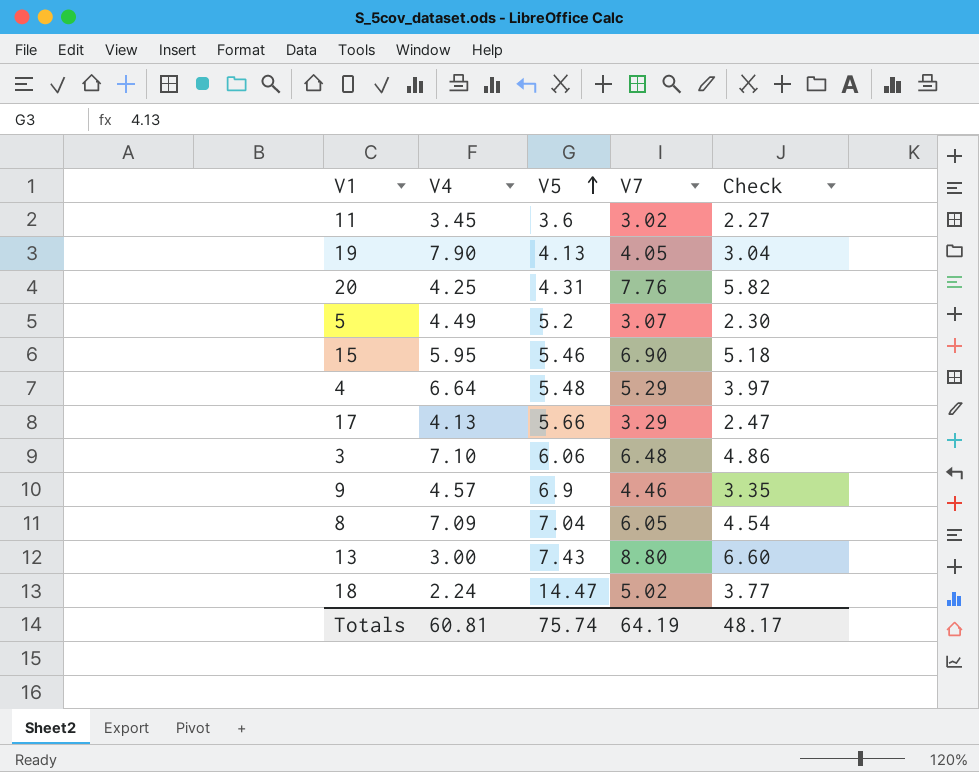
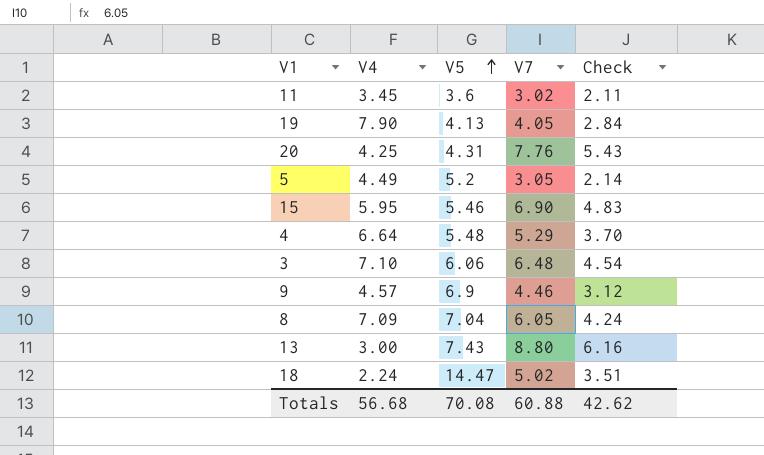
column Check | formula: [V7] * 0.75 -> [V7] * 0.7
row 17: 4.13 | 5.66 | 3.29 | 2.47 -> none
5 | V7: 3.07 -> 3.05
Totals | V4: 60.81 -> 56.68
Totals | V5: 75.74 -> 70.08
Totals | V7: 64.19 -> 60.88
Totals | Check: 48.17 -> 42.62

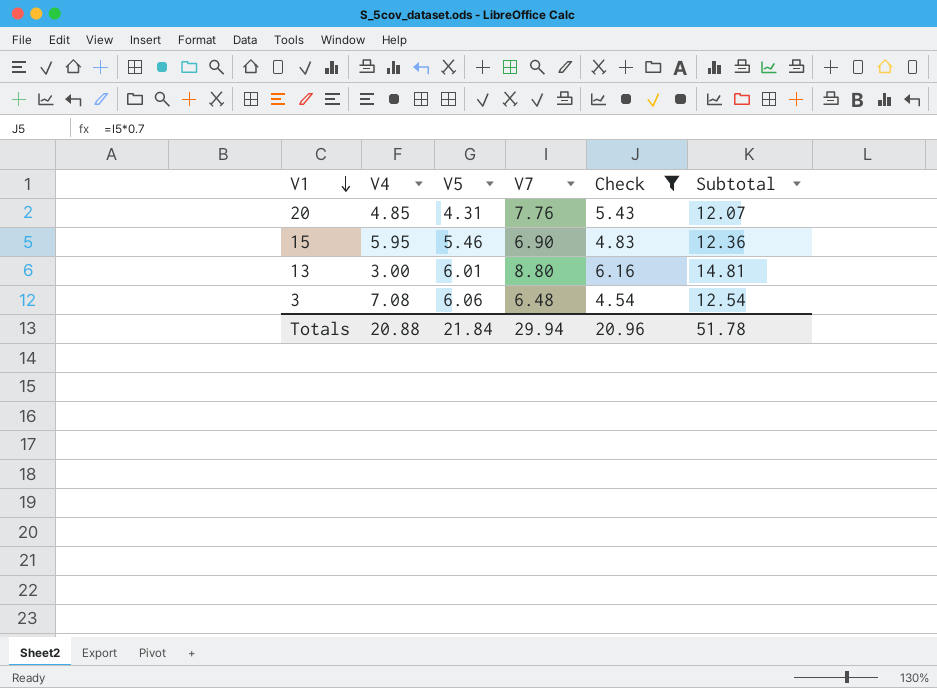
filter: none -> Check >= 4.54
row order: V5 ascending -> V1 descending
column Subtotal | formula: none -> [V5] + [V7]
20 | V4: 4.25 -> 4.85
13 | V5: 7.43 -> 6.01
3 | V4: 7.10 -> 7.08
Totals | V4: 56.68 -> 20.88
Totals | V5: 70.08 -> 21.84
Totals | V7: 60.88 -> 29.94
Totals | Check: 42.62 -> 20.96

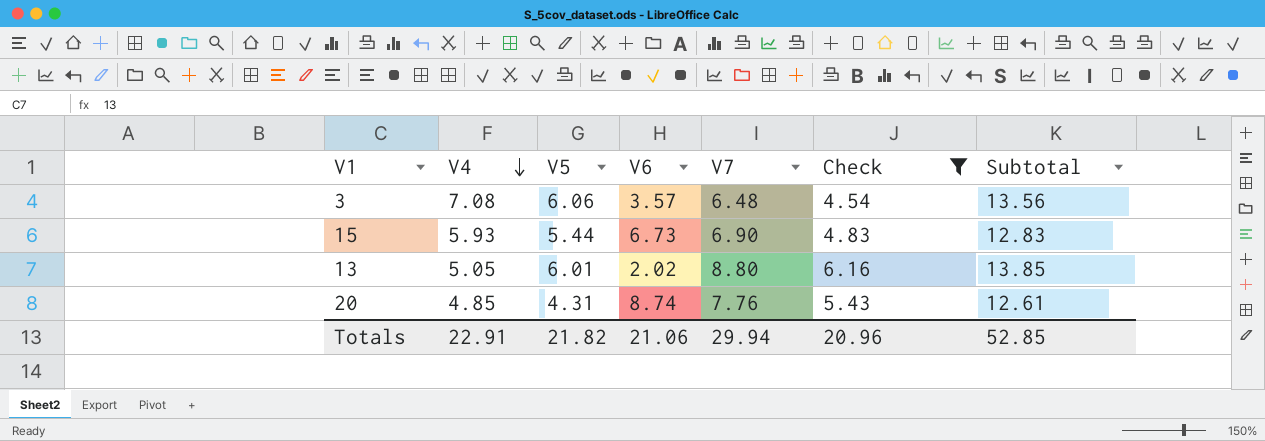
row order: V1 descending -> V4 descending
column V6 | position: none -> 4
column Subtotal | formula: [V5] + [V7] -> [V4] + [V7]
15 | V4: 5.95 -> 5.93
15 | V5: 5.46 -> 5.44
13 | V4: 3.00 -> 5.05
Totals | V4: 20.88 -> 22.91
Totals | V5: 21.84 -> 21.82
Totals | Subtotal: 51.78 -> 52.85

